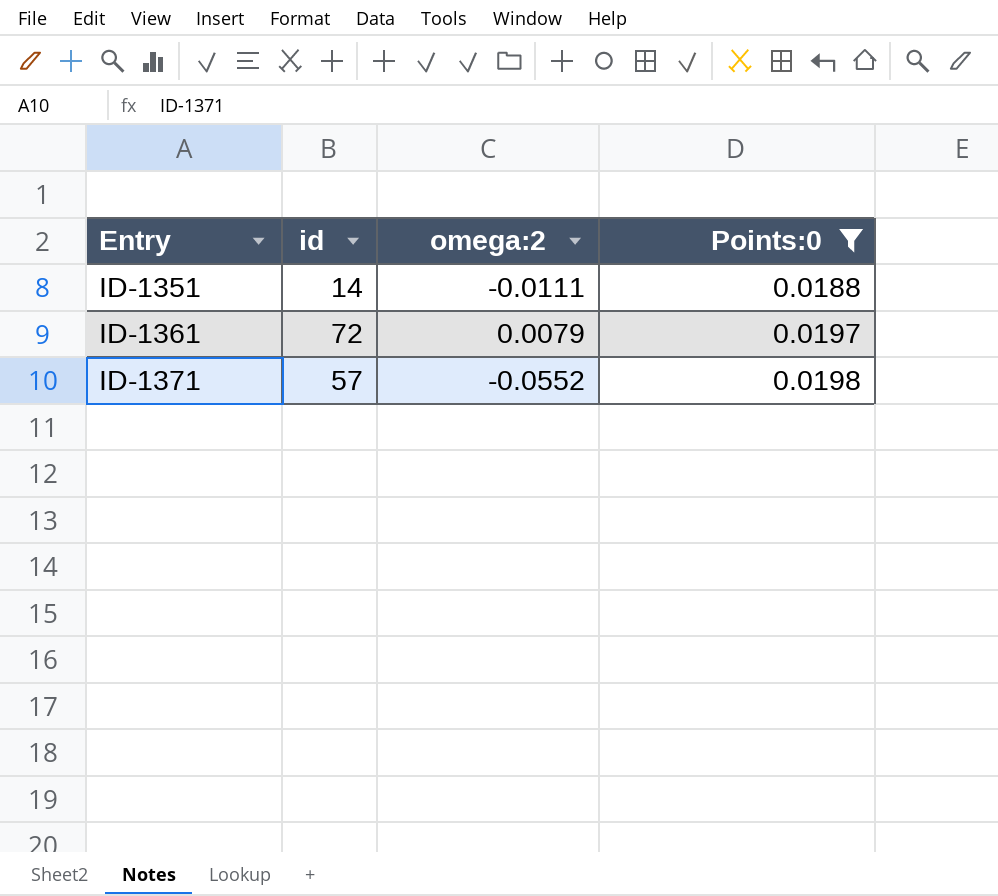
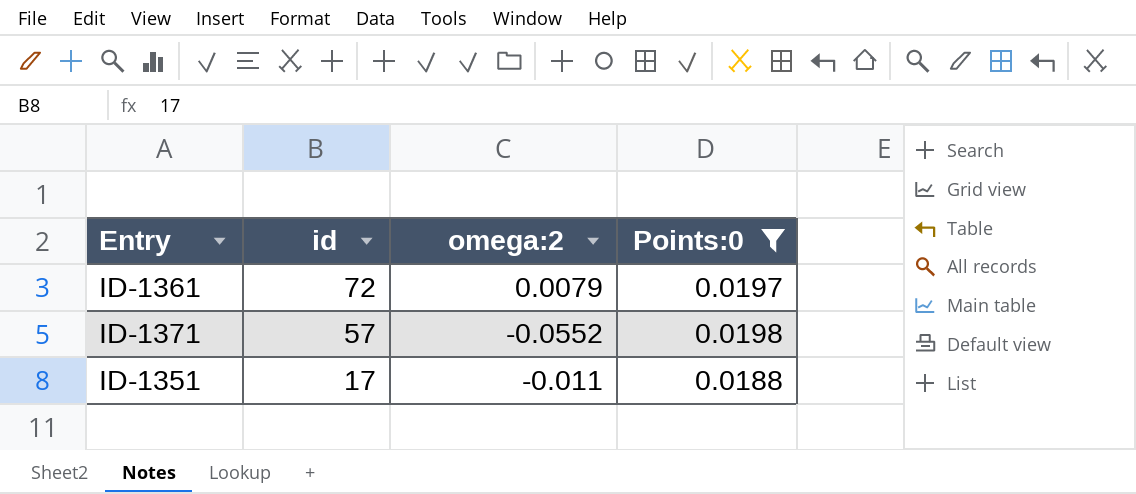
row order: Entry ascending -> id descending
ID-1351 | id: 14 -> 17
ID-1351 | omega:2: -0.0111 -> -0.011

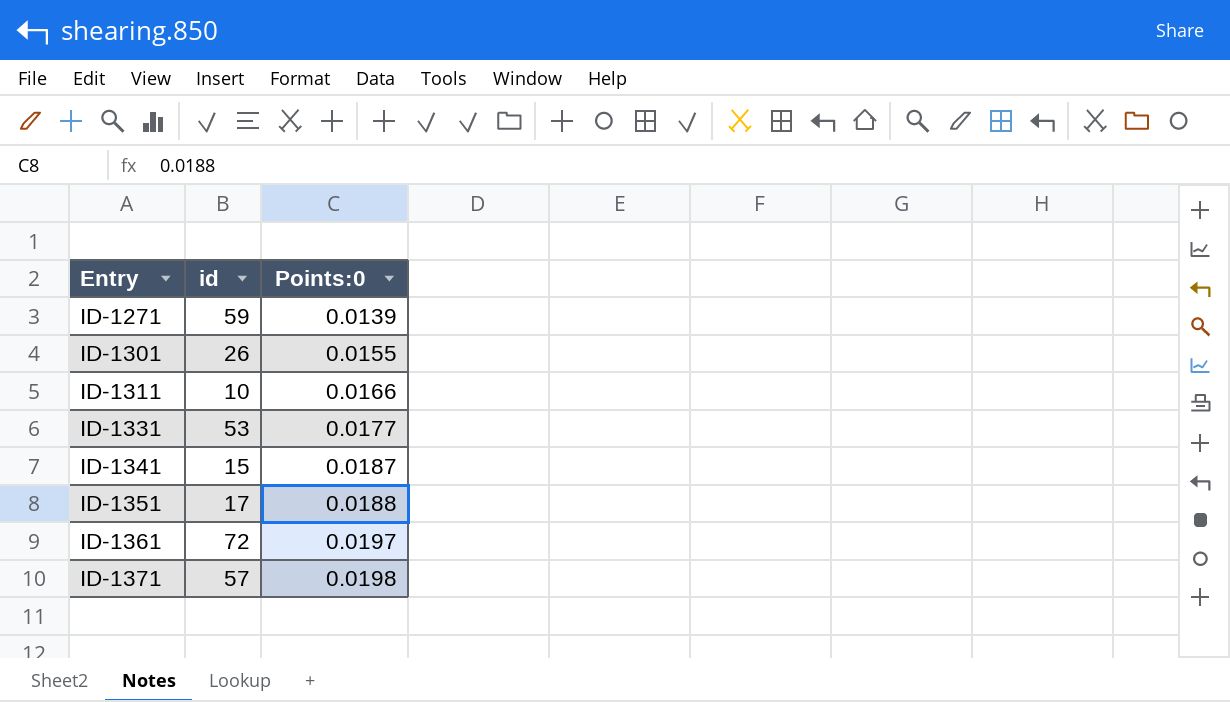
filter: Points:0 >= 0.0188 -> none
row order: id descending -> Entry ascending
column omega:2 | position: 3 -> none

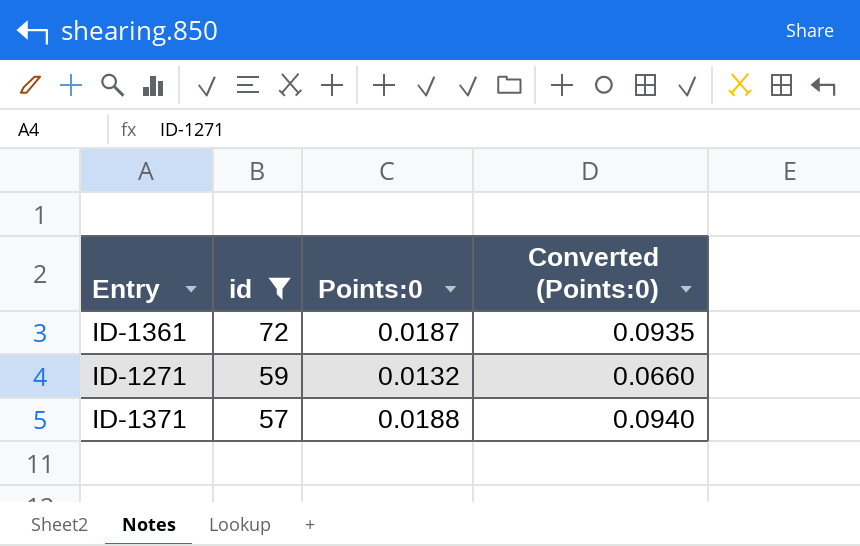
filter: none -> id >= 57
row order: Entry ascending -> id descending
column Converted (Points:0) | formula: none -> [Points:0] * 5
ID-1361 | Points:0: 0.0197 -> 0.0187
ID-1271 | Points:0: 0.0139 -> 0.0132
ID-1371 | Points:0: 0.0198 -> 0.0188

